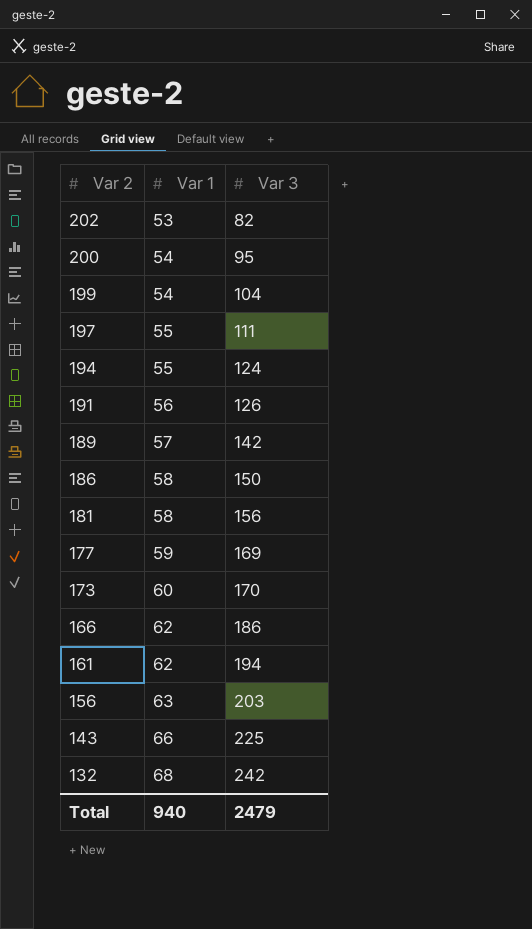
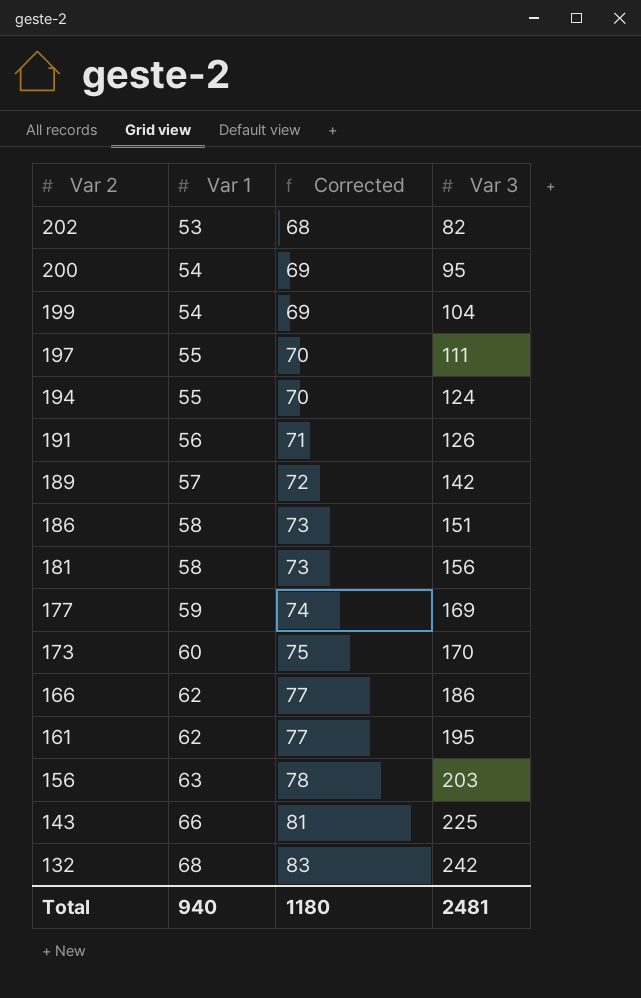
column Corrected | formula: none -> [Var 1] + 15
186 | Var 3: 150 -> 151
161 | Var 3: 194 -> 195
Total | Var 3: 2479 -> 2481

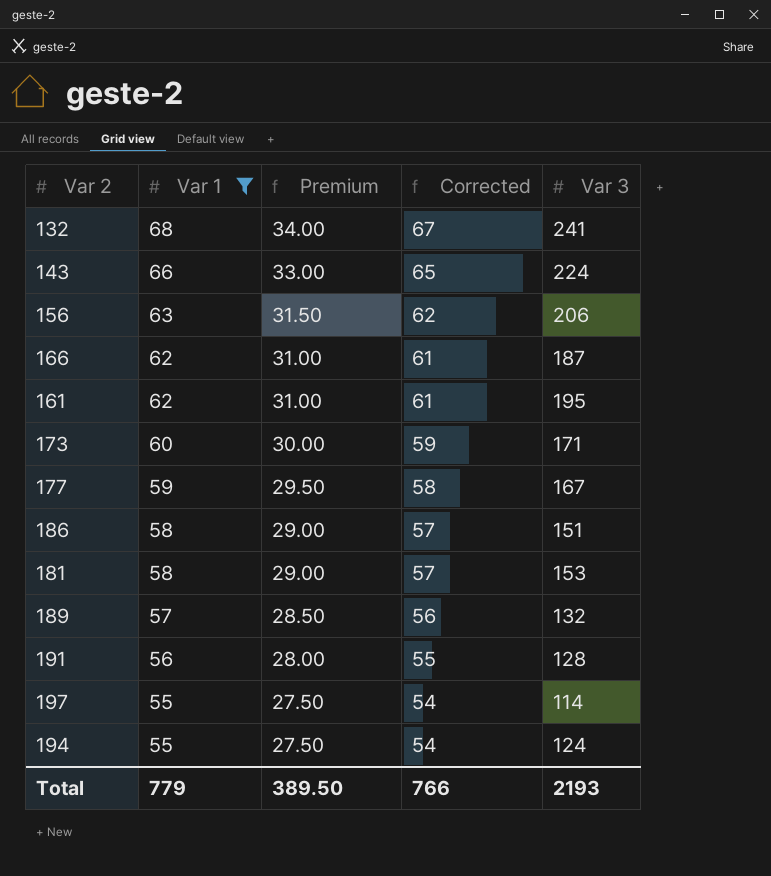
filter: none -> Var 1 >= 55
row order: Var 2 descending -> Var 1 descending
column Premium | formula: none -> [Var 1] * 0.5
column Corrected | formula: [Var 1] + 15 -> [Var 1] - 1
132 | Var 3: 242 -> 241
143 | Var 3: 225 -> 224
156 | Var 3: 203 -> 206
166 | Var 3: 186 -> 187
173 | Var 3: 170 -> 171
177 | Var 3: 169 -> 167
181 | Var 3: 156 -> 153
189 | Var 3: 142 -> 132
191 | Var 3: 126 -> 128
197 | Var 3: 111 -> 114
Total | Var 1: 940 -> 779
Total | Corrected: 1180 -> 766
Total | Var 3: 2481 -> 2193

